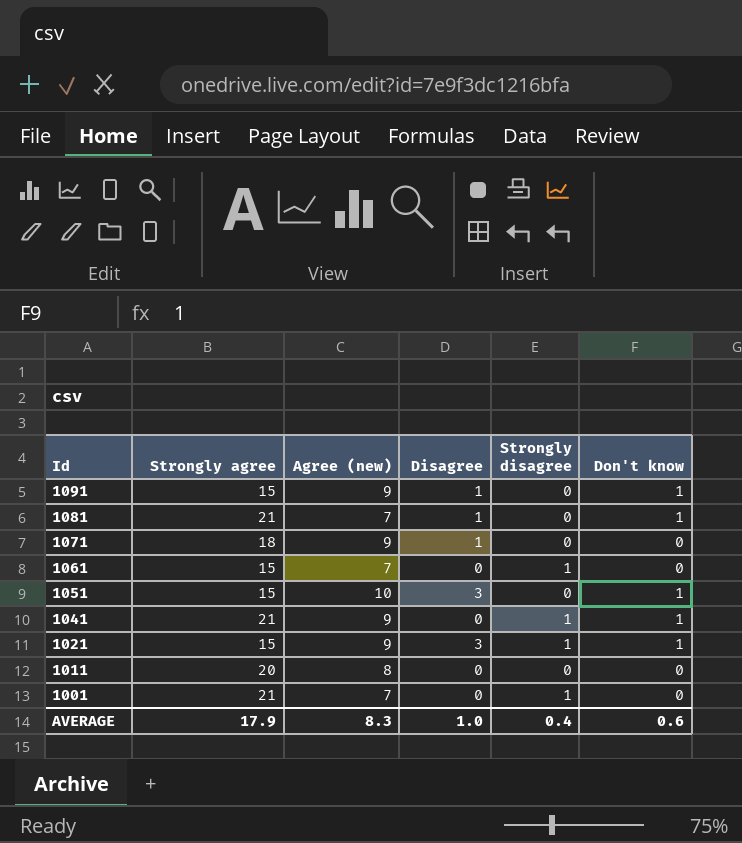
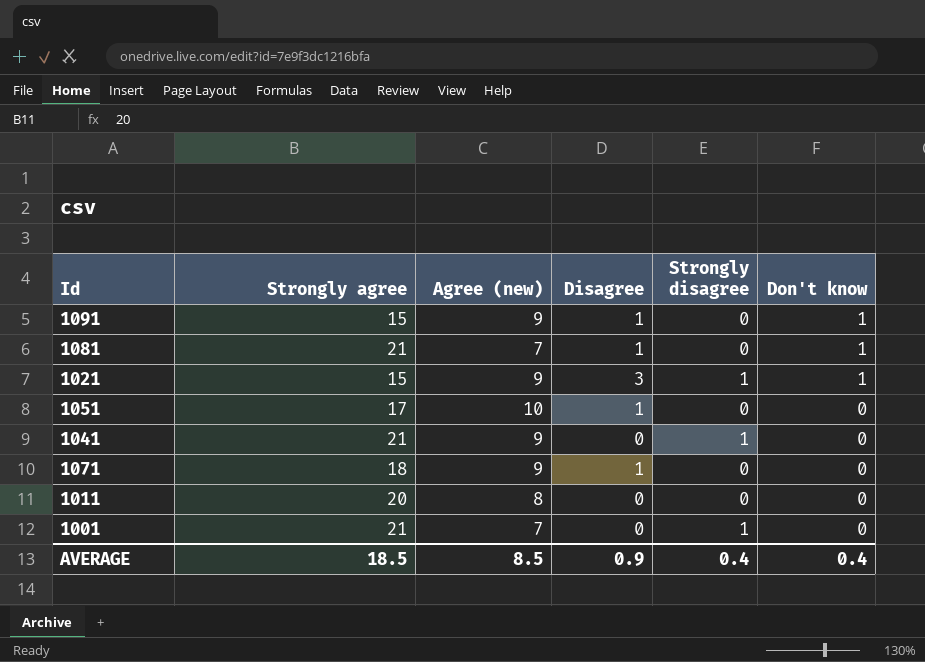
row order: Id descending -> Don't know descending
row 1061: 15 | 7 | 0 | 1 | 0 -> none
1051 | Strongly agree: 15 -> 17
1051 | Disagree: 3 -> 1
1051 | Don't know: 1 -> 0
1041 | Don't know: 1 -> 0
AVERAGE | Strongly agree: 17.9 -> 18.5
AVERAGE | Agree (new): 8.3 -> 8.5
AVERAGE | Disagree: 1.0 -> 0.9
AVERAGE | Don't know: 0.6 -> 0.4

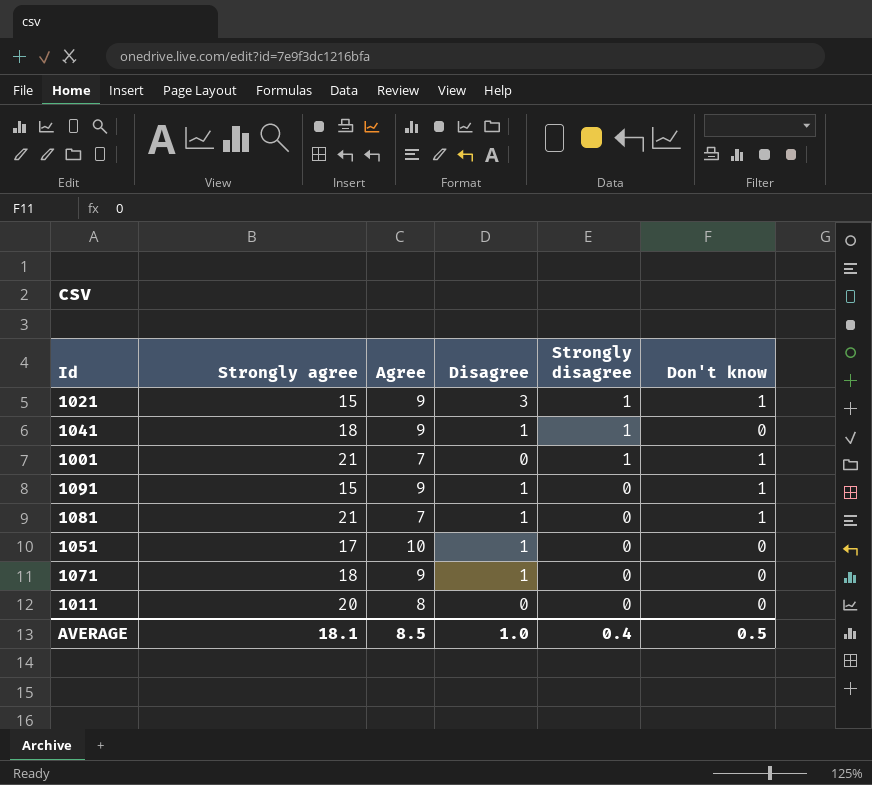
row order: Don't know descending -> Strongly disagree descending
column name: Agree (new) -> Agree
1041 | Strongly agree: 21 -> 18
1041 | Disagree: 0 -> 1
1001 | Don't know: 0 -> 1
AVERAGE | Strongly agree: 18.5 -> 18.1
AVERAGE | Disagree: 0.9 -> 1.0
AVERAGE | Don't know: 0.4 -> 0.5

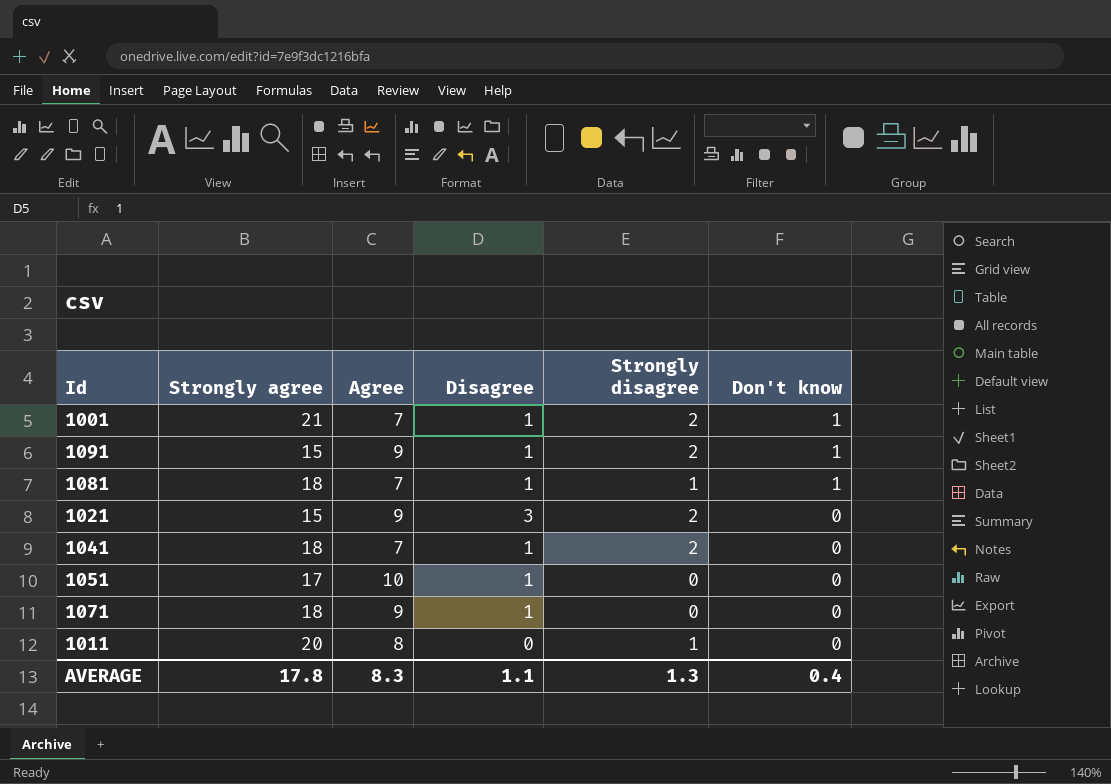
row order: Strongly disagree descending -> Don't know descending
1001 | Disagree: 0 -> 1
1001 | Strongly disagree: 1 -> 2
1091 | Strongly disagree: 0 -> 2
1081 | Strongly agree: 21 -> 18
1081 | Strongly disagree: 0 -> 1
1021 | Strongly disagree: 1 -> 2
1021 | Don't know: 1 -> 0
1041 | Agree: 9 -> 7
1041 | Strongly disagree: 1 -> 2
1011 | Strongly disagree: 0 -> 1
AVERAGE | Strongly agree: 18.1 -> 17.8
AVERAGE | Agree: 8.5 -> 8.3
AVERAGE | Disagree: 1.0 -> 1.1
AVERAGE | Strongly disagree: 0.4 -> 1.3
AVERAGE | Don't know: 0.5 -> 0.4

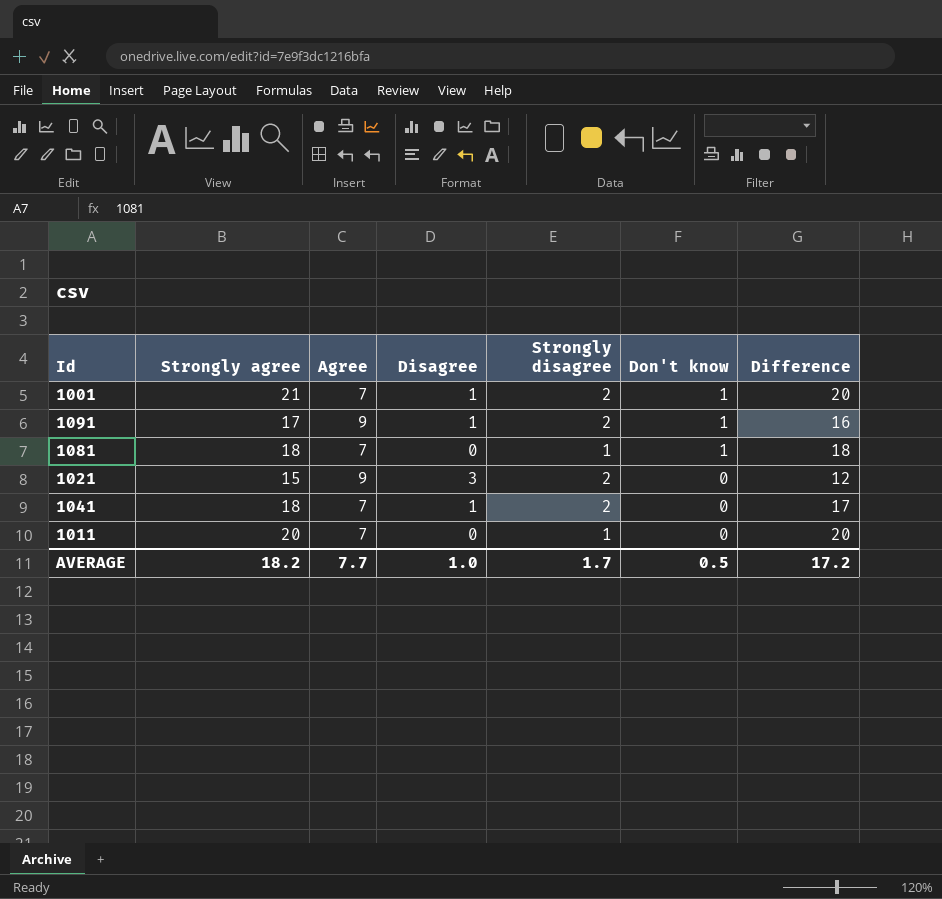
column Difference | formula: none -> [Strongly agree] - [Disagree]
row 1051: 17 | 10 | 1 | 0 | 0 -> none
row 1071: 18 | 9 | 1 | 0 | 0 -> none
1091 | Strongly agree: 15 -> 17
1081 | Disagree: 1 -> 0
1011 | Agree: 8 -> 7
AVERAGE | Strongly agree: 17.8 -> 18.2
AVERAGE | Agree: 8.3 -> 7.7
AVERAGE | Disagree: 1.1 -> 1.0
AVERAGE | Strongly disagree: 1.3 -> 1.7
AVERAGE | Don't know: 0.4 -> 0.5

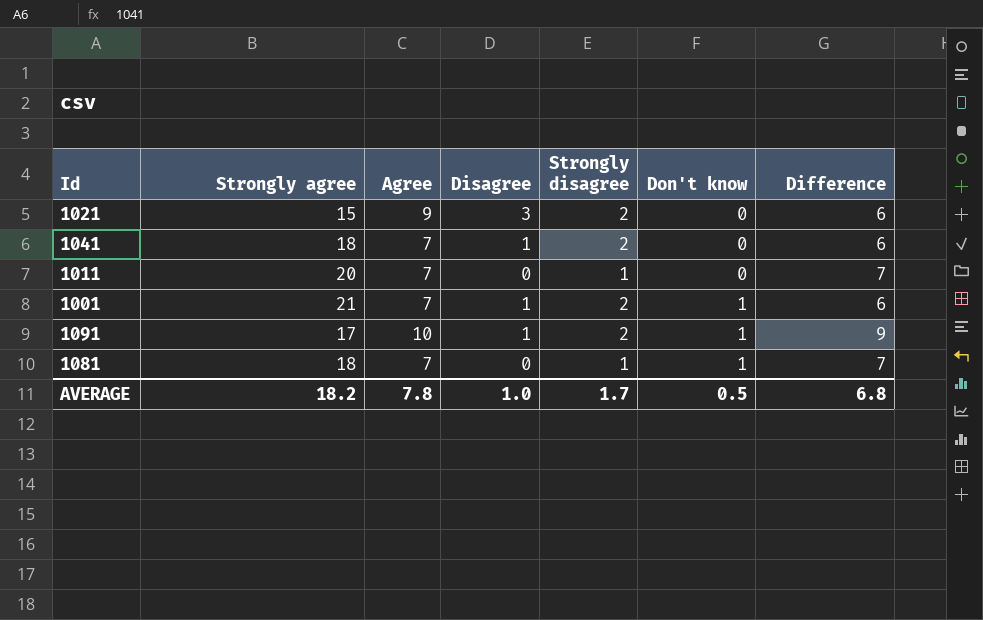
row order: Don't know descending -> Don't know ascending
column Difference | formula: [Strongly agree] - [Disagree] -> [Agree] - [Disagree]
1091 | Agree: 9 -> 10
AVERAGE | Agree: 7.7 -> 7.8
AVERAGE | Difference: 17.2 -> 6.8

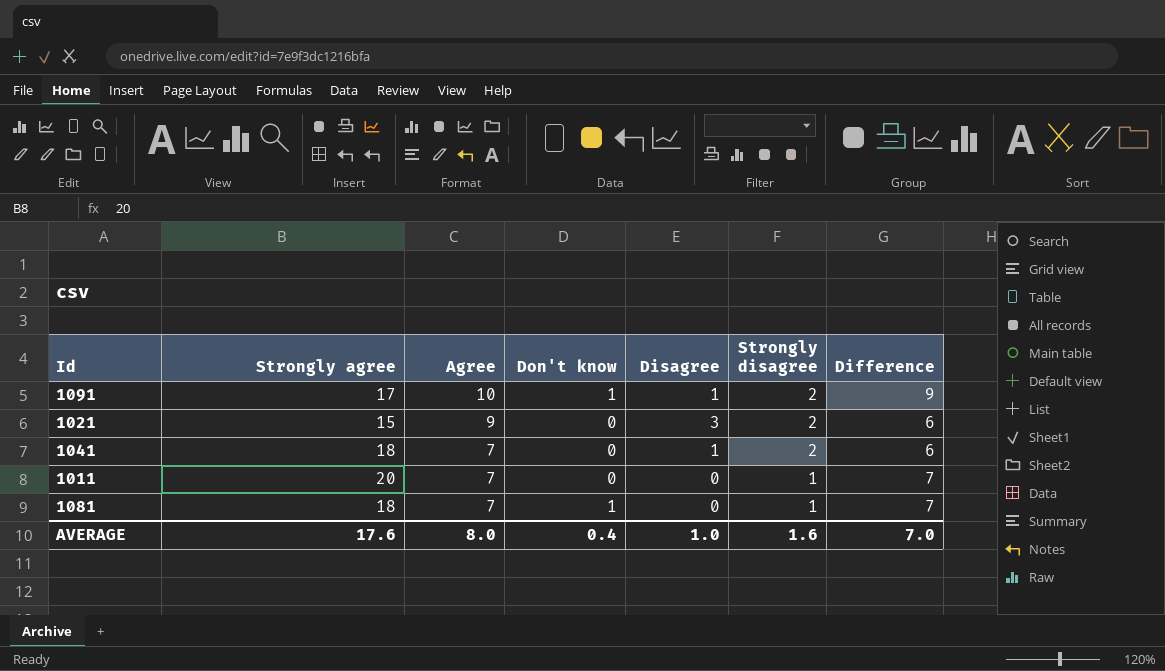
row order: Don't know ascending -> Agree descending
column Don't know | position: 6 -> 4
row 1001: 21 | 7 | 1 | 2 | 1 | 6 -> none
AVERAGE | Strongly agree: 18.2 -> 17.6
AVERAGE | Agree: 7.8 -> 8.0
AVERAGE | Don't know: 0.5 -> 0.4
AVERAGE | Strongly disagree: 1.7 -> 1.6
AVERAGE | Difference: 6.8 -> 7.0

